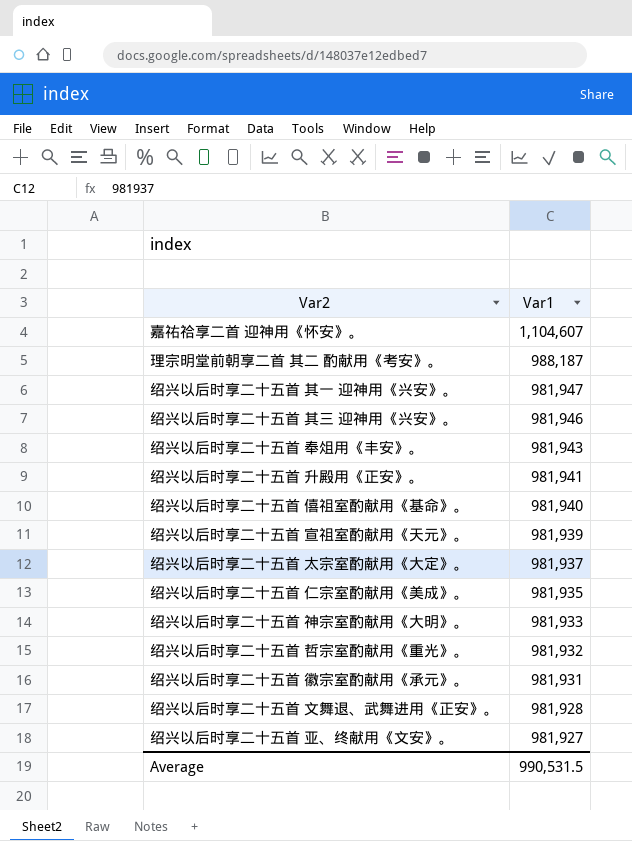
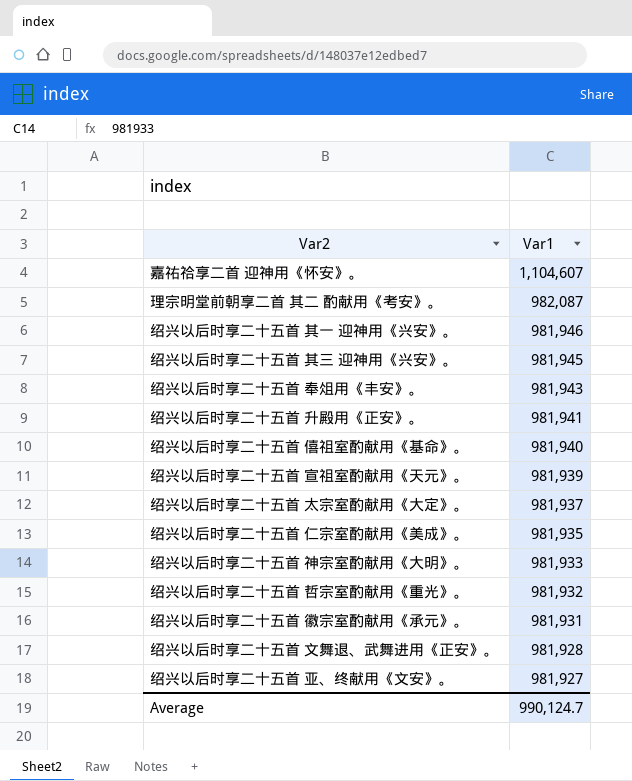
理宗明堂前朝享二首 其二 酌献用《考安》。 | Var1: 988,187 -> 982,087
绍兴以后时享二十五首 其一 迎神用《兴安》。 | Var1: 981,947 -> 981,946
绍兴以后时享二十五首 其三 迎神用《兴安》。 | Var1: 981,946 -> 981,945
Average | Var1: 990,531.5 -> 990,124.7

